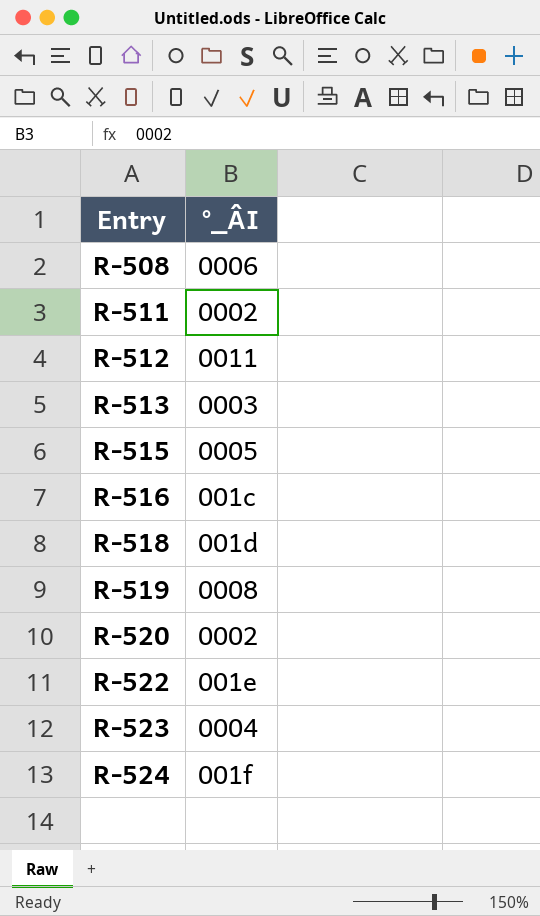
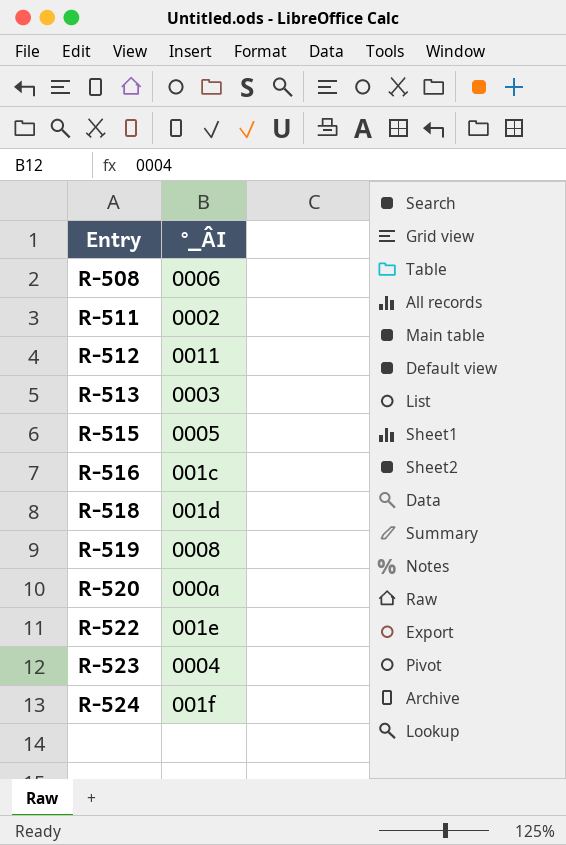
R-520 | °_ÂI: 0002 -> 000a

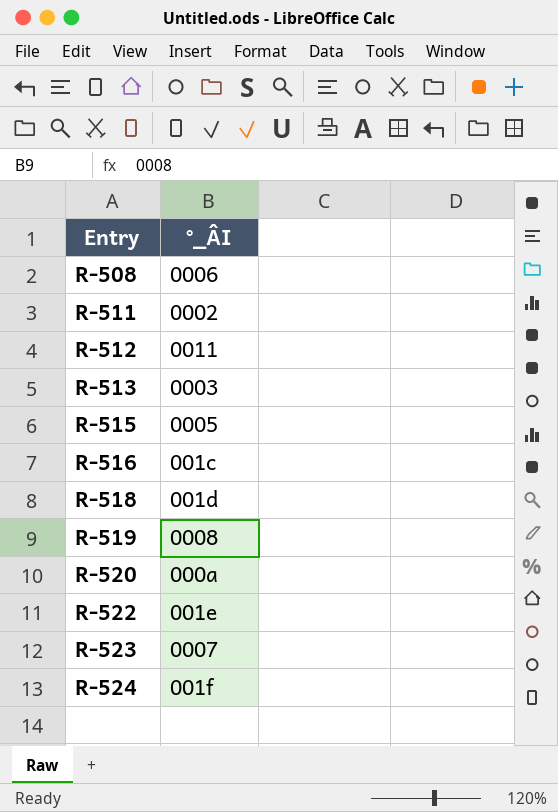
R-523 | °_ÂI: 0004 -> 0007

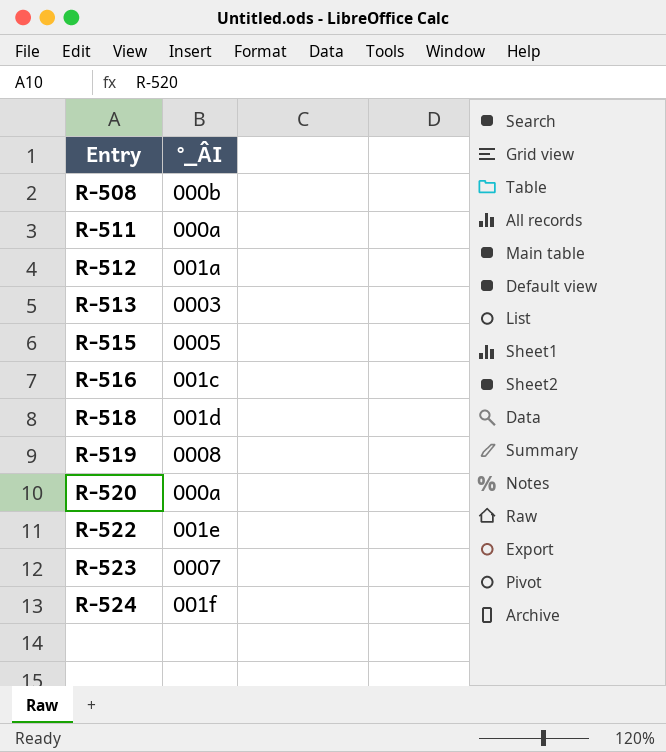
R-508 | °_ÂI: 0006 -> 000b
R-511 | °_ÂI: 0002 -> 000a
R-512 | °_ÂI: 0011 -> 001a

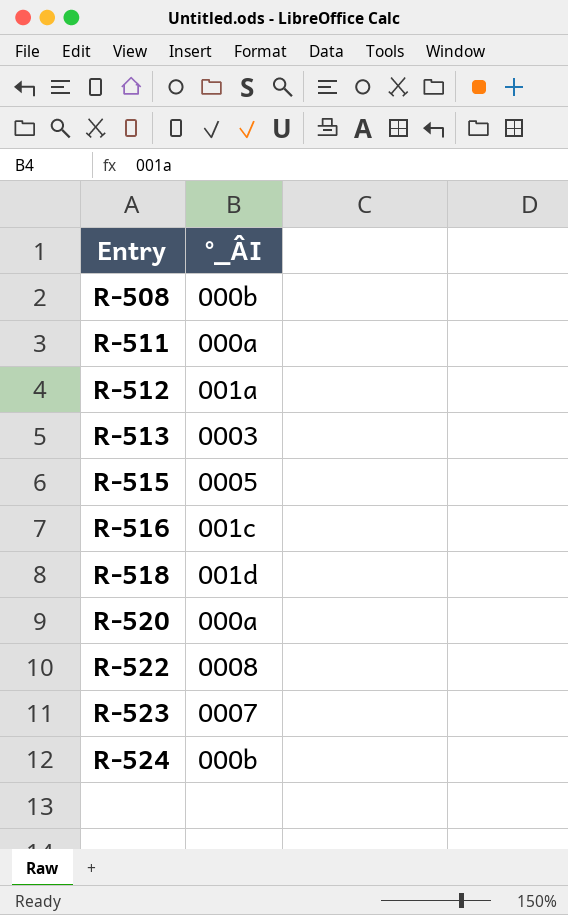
row R-519: 0008 -> none
R-522 | °_ÂI: 001e -> 0008
R-524 | °_ÂI: 001f -> 000b

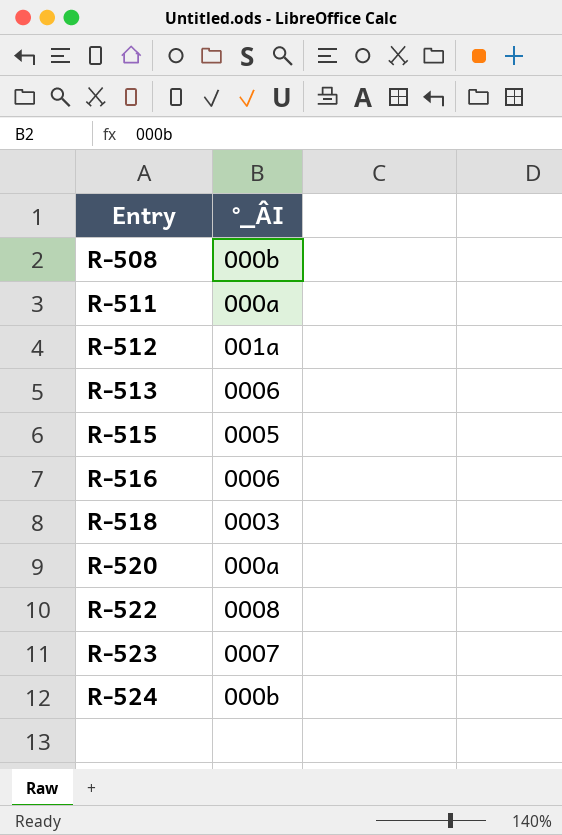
R-513 | °_ÂI: 0003 -> 0006
R-516 | °_ÂI: 001c -> 0006
R-518 | °_ÂI: 001d -> 0003

